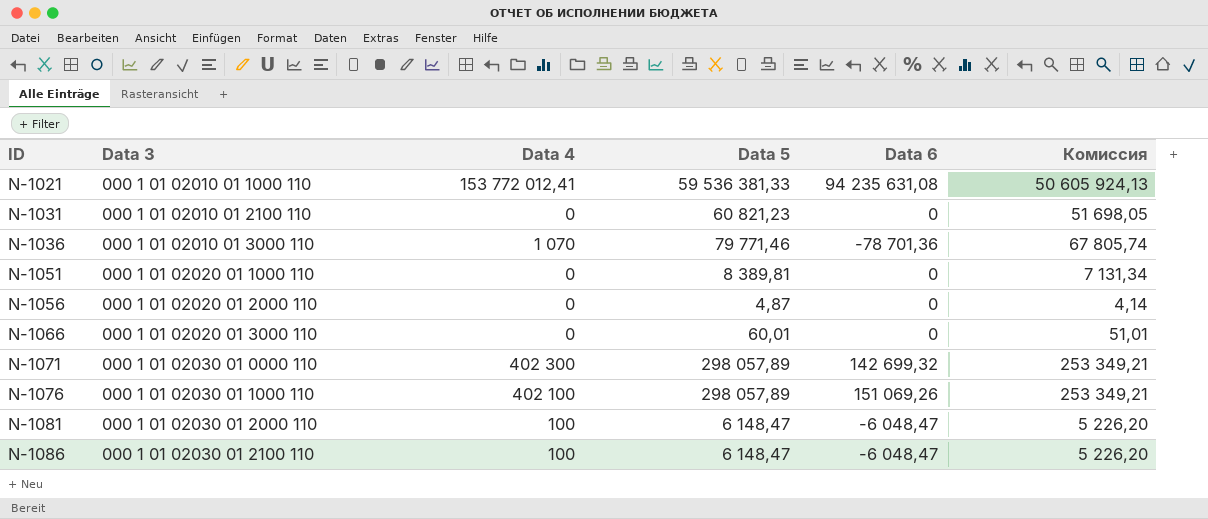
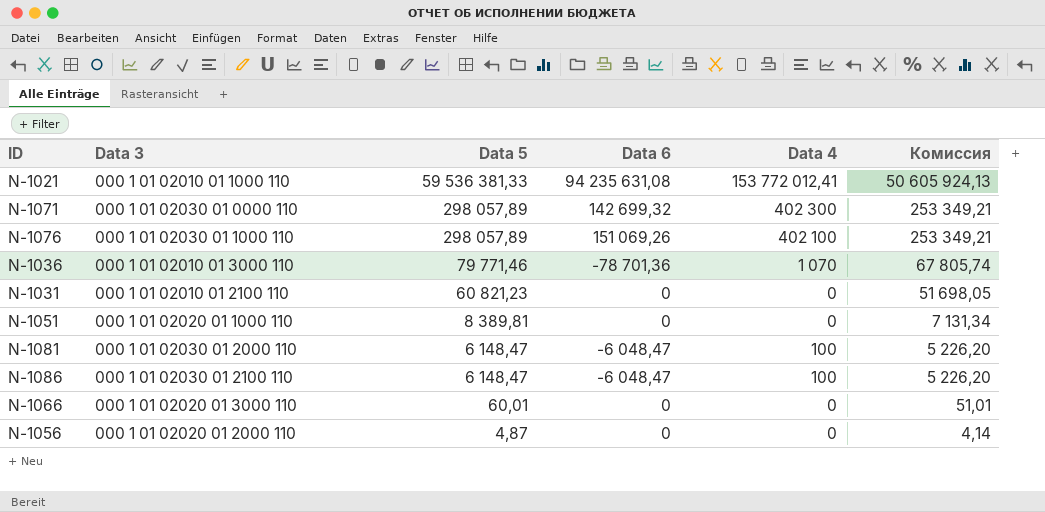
row order: ID ascending -> Data 5 descending
column Data 4 | position: 3 -> 5

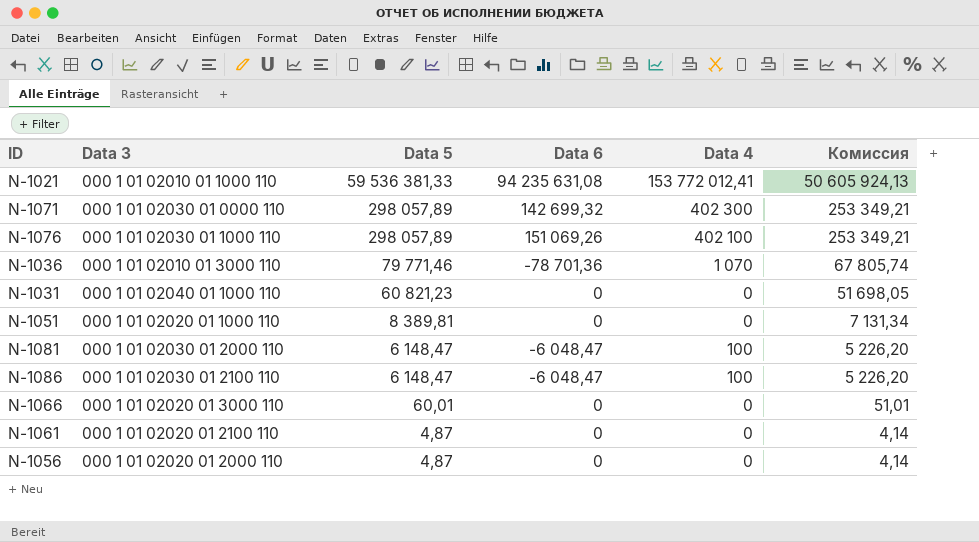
N-1031 | Data 3: 000 1 01 02010 01 2100 110 -> 000 1 01 02040 01 1000 110
row N-1061: none -> 000 1 01 02020 01 2100 110 | 4,87 | 0 | 0 | 4,14

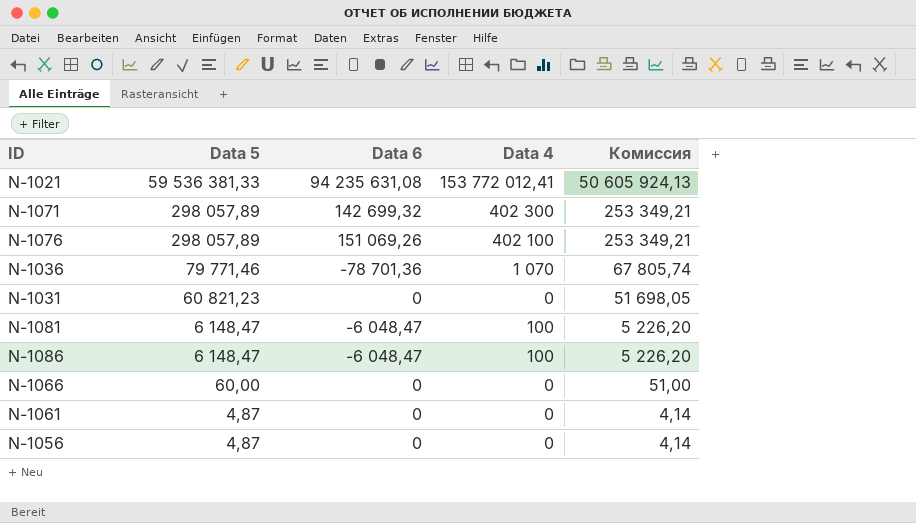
column Data 3 | position: 2 -> none
row N-1051: 000 1 01 02020 01 1000 110 | 8 389,81 | 0 | 0 | 7 131,34 -> none
N-1066 | Data 5: 60,01 -> 60,00
N-1066 | Комиссия: 51,01 -> 51,00

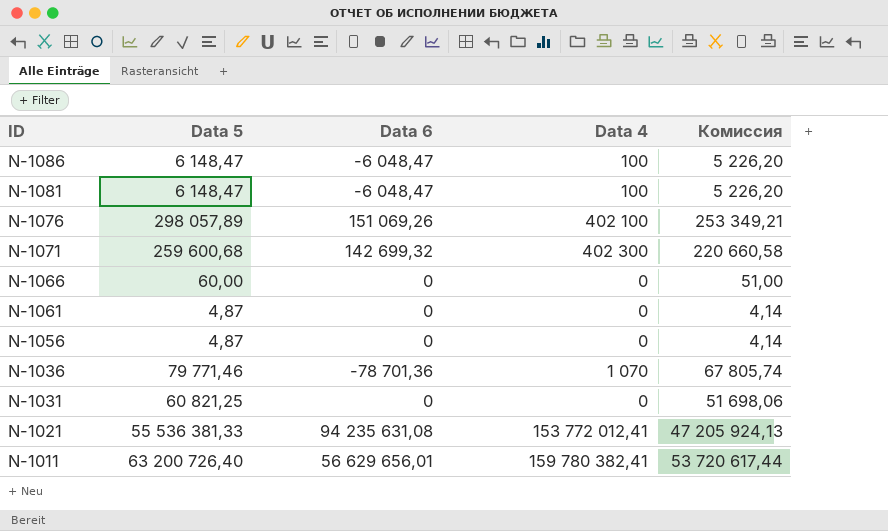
row order: Data 5 descending -> ID descending
N-1071 | Data 5: 298 057,89 -> 259 600,68
N-1071 | Комиссия: 253 349,21 -> 220 660,58
N-1031 | Data 5: 60 821,23 -> 60 821,25
N-1031 | Комиссия: 51 698,05 -> 51 698,06
N-1021 | Data 5: 59 536 381,33 -> 55 536 381,33
N-1021 | Комиссия: 50 605 924,13 -> 47 205 924,13
row N-1011: none -> 63 200 726,40 | 56 629 656,01 | 159 780 382,41 | 53 720 617,44

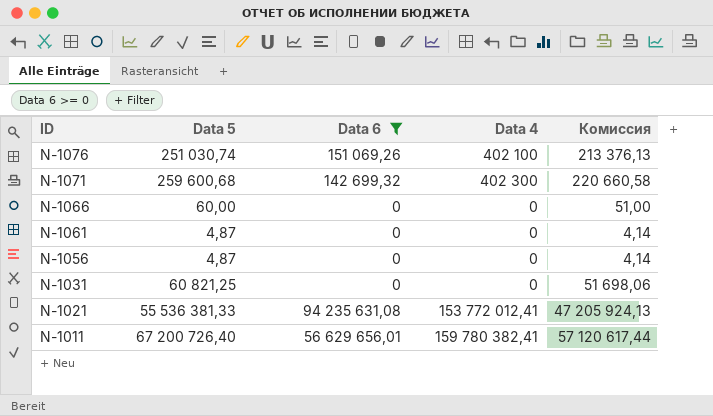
filter: none -> Data 6 >= 0
N-1076 | Data 5: 298 057,89 -> 251 030,74
N-1076 | Комиссия: 253 349,21 -> 213 376,13
N-1011 | Data 5: 63 200 726,40 -> 67 200 726,40
N-1011 | Комиссия: 53 720 617,44 -> 57 120 617,44

